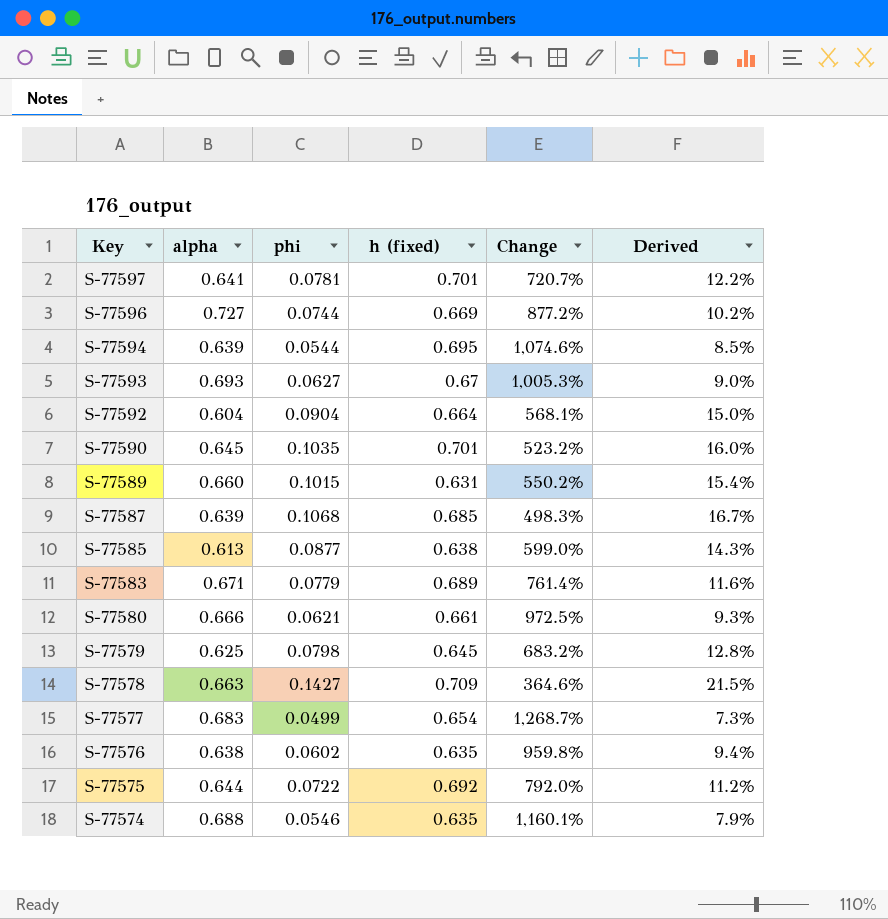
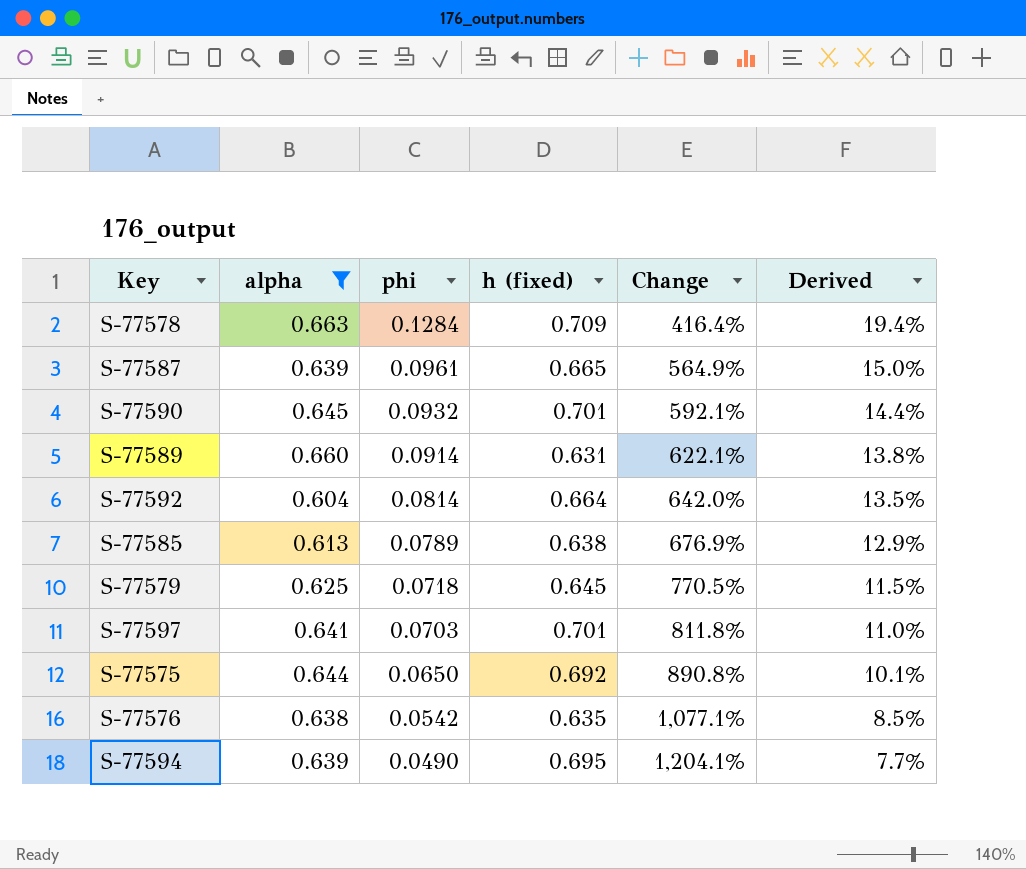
filter: none -> alpha <= 0.663
row order: Key descending -> phi descending
S-77578 | phi: 0.1427 -> 0.1284
S-77578 | Change: 364.6% -> 416.4%
S-77578 | Derived: 21.5% -> 19.4%
S-77587 | phi: 0.1068 -> 0.0961
S-77587 | h (fixed): 0.685 -> 0.665
S-77587 | Change: 498.3% -> 564.9%
S-77587 | Derived: 16.7% -> 15.0%
S-77590 | phi: 0.1035 -> 0.0932
S-77590 | Change: 523.2% -> 592.1%
S-77590 | Derived: 16.0% -> 14.4%
S-77589 | phi: 0.1015 -> 0.0914
S-77589 | Change: 550.2% -> 622.1%
S-77589 | Derived: 15.4% -> 13.8%
S-77592 | phi: 0.0904 -> 0.0814
S-77592 | Change: 568.1% -> 642.0%
S-77592 | Derived: 15.0% -> 13.5%
S-77585 | phi: 0.0877 -> 0.0789
S-77585 | Change: 599.0% -> 676.9%
S-77585 | Derived: 14.3% -> 12.9%
S-77579 | phi: 0.0798 -> 0.0718
S-77579 | Change: 683.2% -> 770.5%
S-77579 | Derived: 12.8% -> 11.5%
S-77597 | phi: 0.0781 -> 0.0703
S-77597 | Change: 720.7% -> 811.8%
S-77597 | Derived: 12.2% -> 11.0%
S-77575 | phi: 0.0722 -> 0.0650
S-77575 | Change: 792.0% -> 890.8%
S-77575 | Derived: 11.2% -> 10.1%
S-77576 | phi: 0.0602 -> 0.0542
S-77576 | Change: 959.8% -> 1,077.1%
S-77576 | Derived: 9.4% -> 8.5%
S-77594 | phi: 0.0544 -> 0.0490
S-77594 | Change: 1,074.6% -> 1,204.1%
S-77594 | Derived: 8.5% -> 7.7%

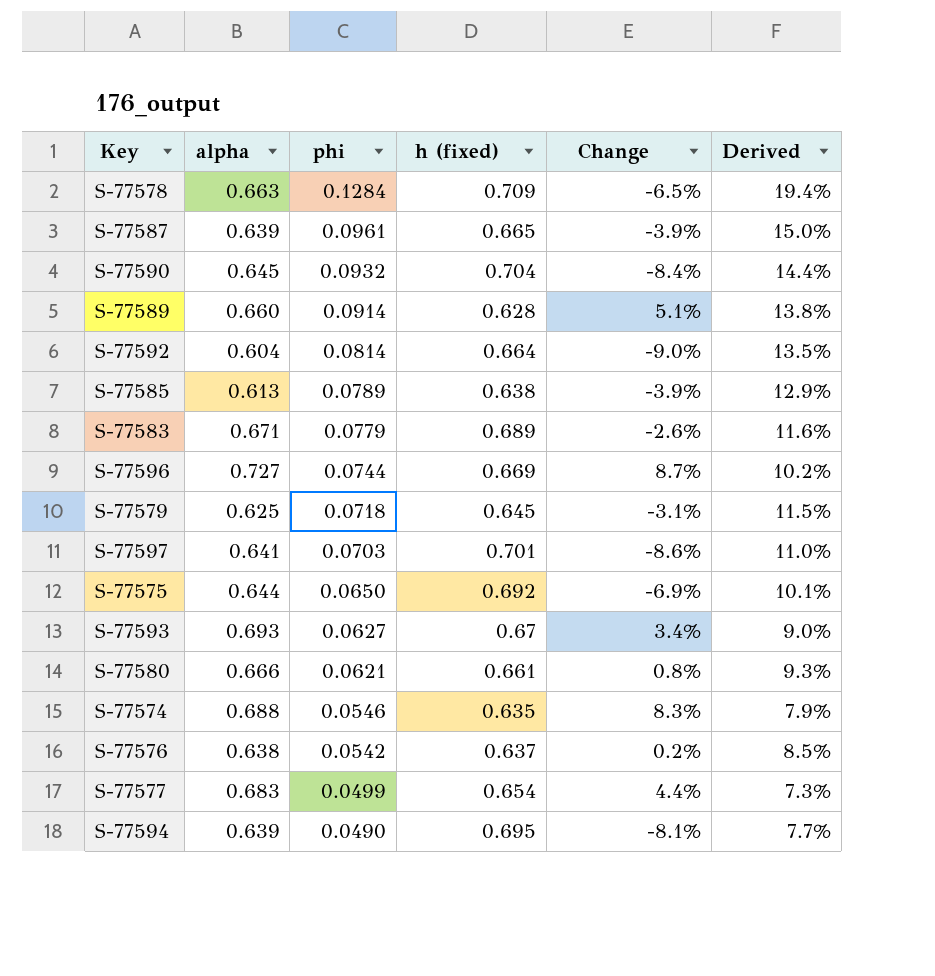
filter: alpha <= 0.663 -> none
column Change | formula: ([alpha] - [phi]) / [phi] -> ([alpha] - [h (fixed)]) / [h (fixed)]
S-77590 | h (fixed): 0.701 -> 0.704
S-77589 | h (fixed): 0.631 -> 0.628
S-77576 | h (fixed): 0.635 -> 0.637

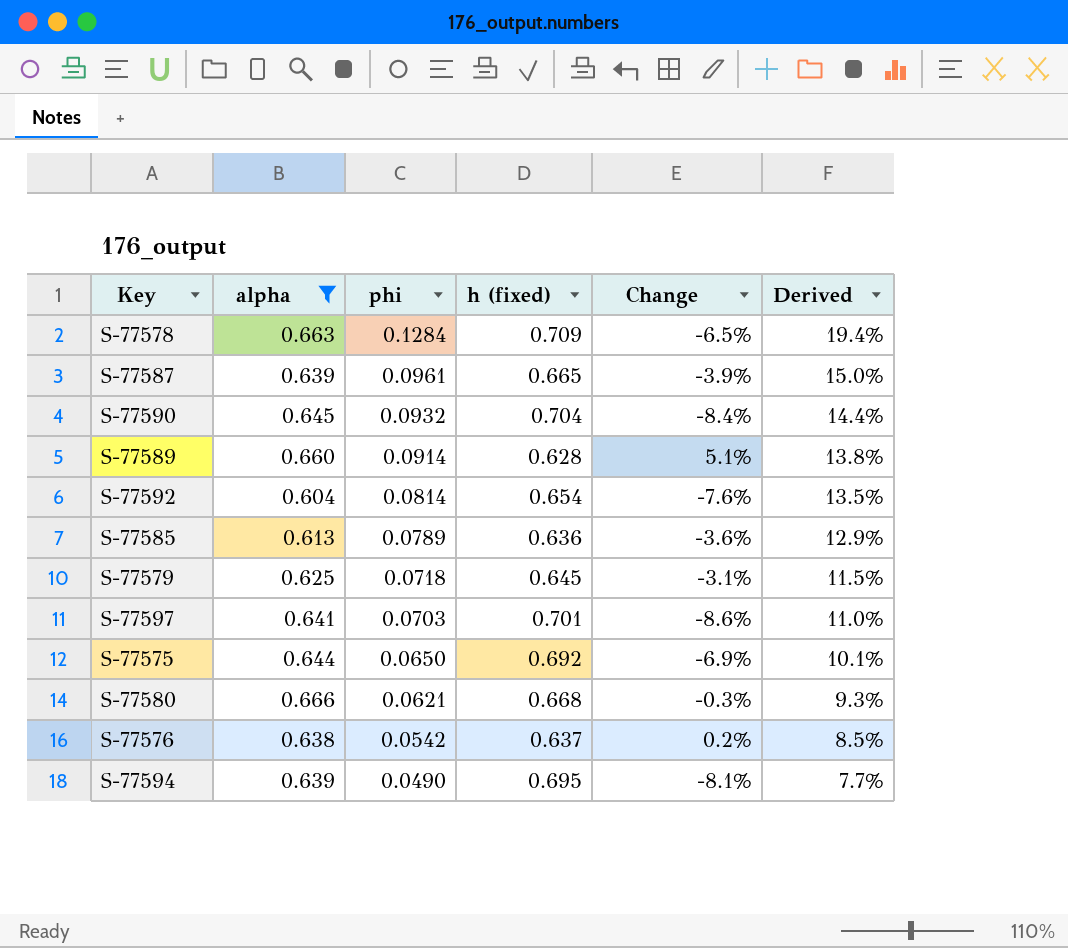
filter: none -> alpha <= 0.666
S-77592 | h (fixed): 0.664 -> 0.654
S-77592 | Change: -9.0% -> -7.6%
S-77585 | h (fixed): 0.638 -> 0.636
S-77585 | Change: -3.9% -> -3.6%
S-77580 | h (fixed): 0.661 -> 0.668
S-77580 | Change: 0.8% -> -0.3%

